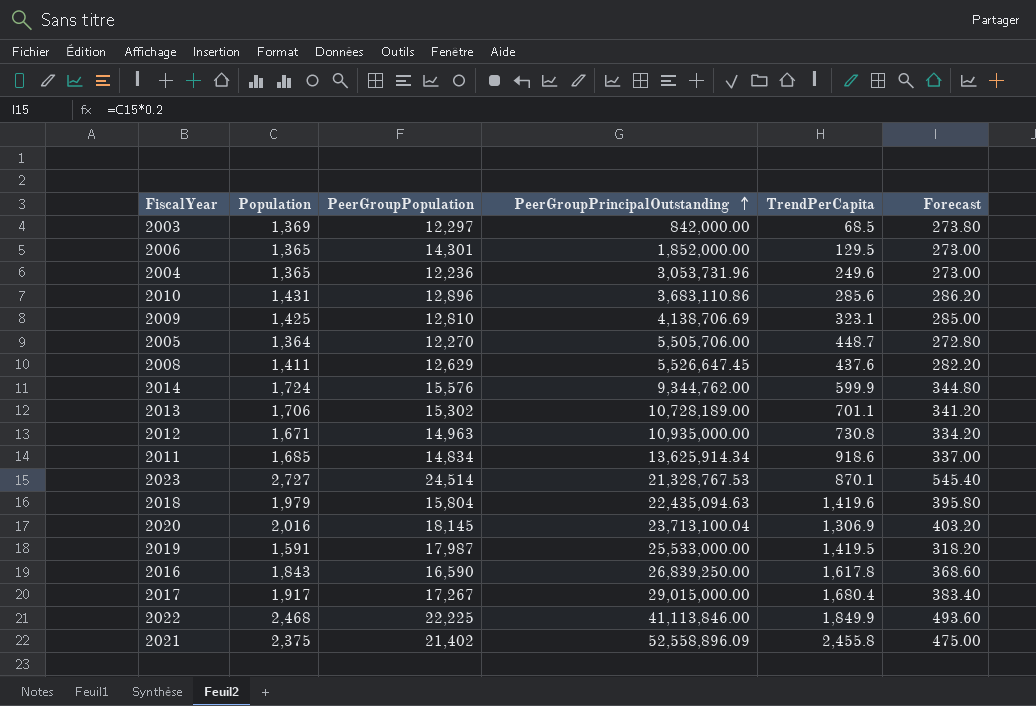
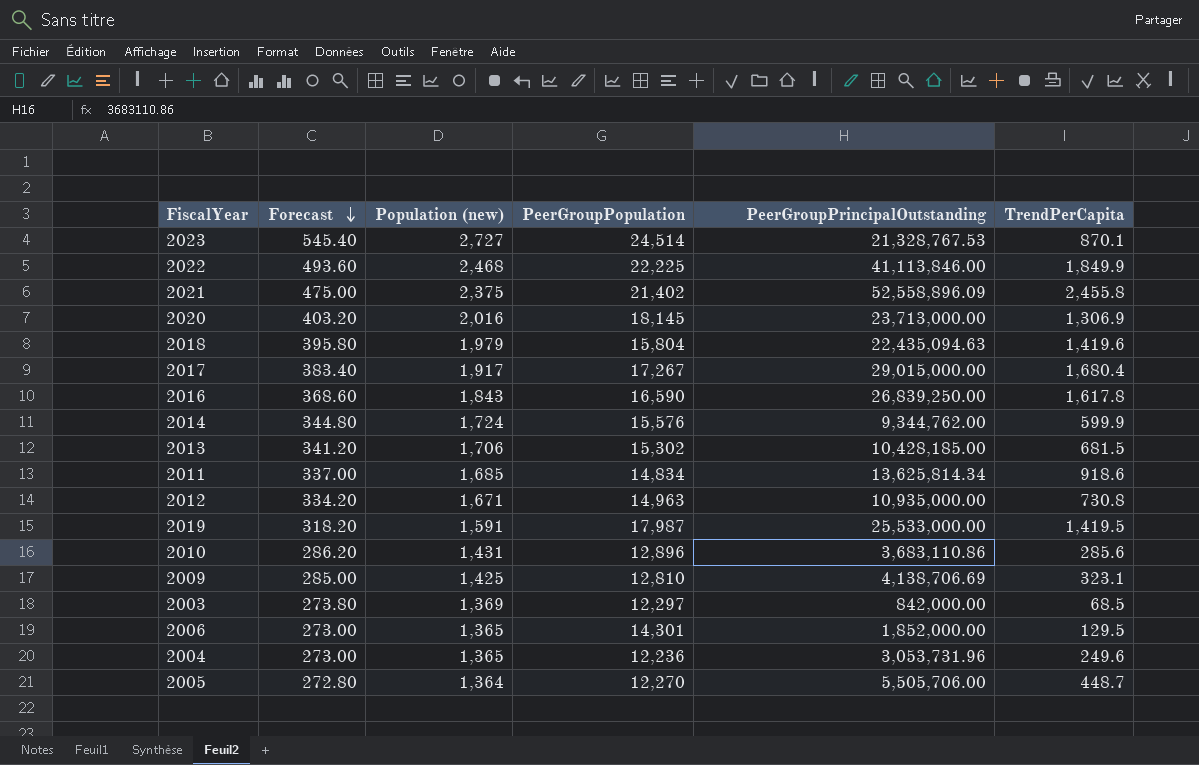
row order: PeerGroupPrincipalOutstanding ascending -> Forecast descending
column Forecast | position: 6 -> 2
column name: Population -> Population (new)
row 2008: 1,411 | 12,629 | 5,526,647.45 | 437.6 | 282.20 -> none
2020 | PeerGroupPrincipalOutstanding: 23,713,100.04 -> 23,713,000.00
2013 | PeerGroupPrincipalOutstanding: 10,728,189.00 -> 10,428,185.00
2013 | TrendPerCapita: 701.1 -> 681.5
2011 | PeerGroupPrincipalOutstanding: 13,625,914.34 -> 13,625,814.34

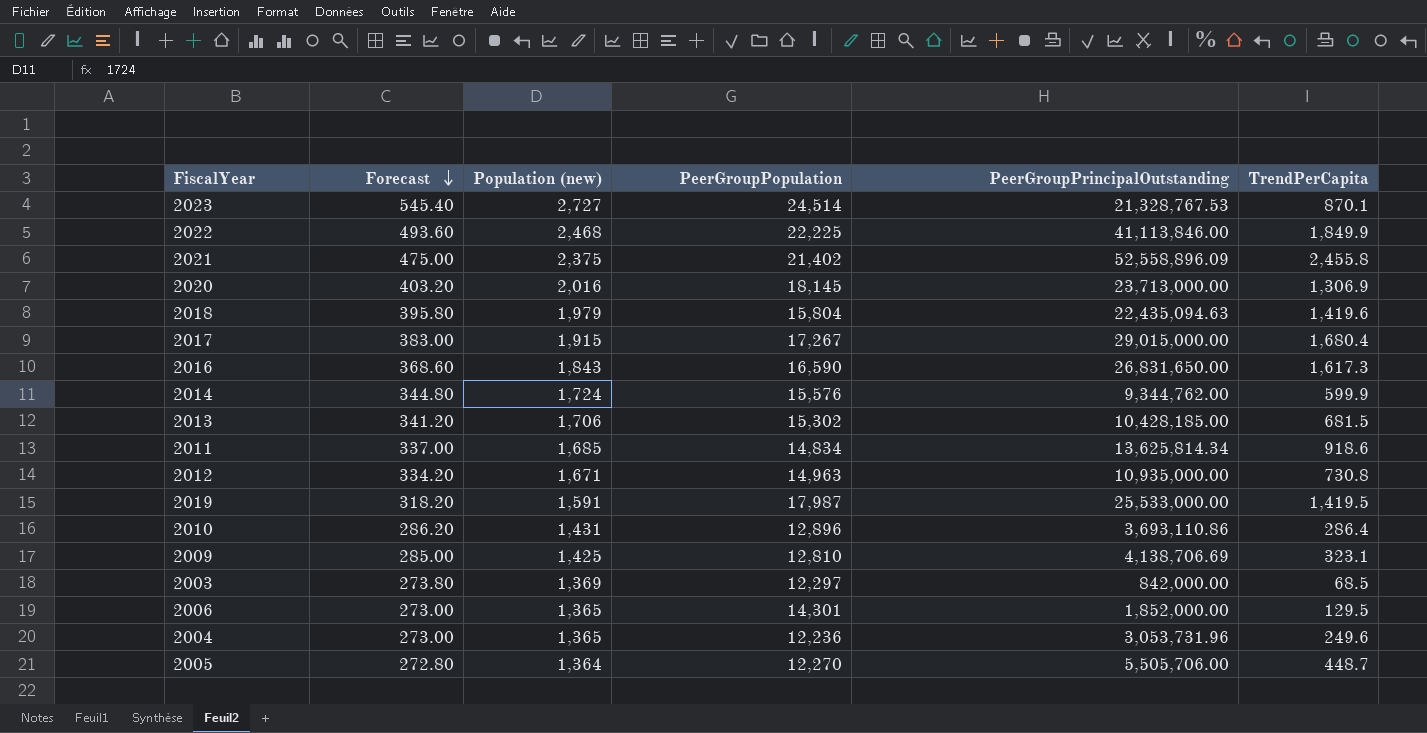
2017 | Forecast: 383.40 -> 383.00
2017 | Population (new): 1,917 -> 1,915
2016 | PeerGroupPrincipalOutstanding: 26,839,250.00 -> 26,831,650.00
2016 | TrendPerCapita: 1,617.8 -> 1,617.3
2010 | PeerGroupPrincipalOutstanding: 3,683,110.86 -> 3,693,110.86
2010 | TrendPerCapita: 285.6 -> 286.4

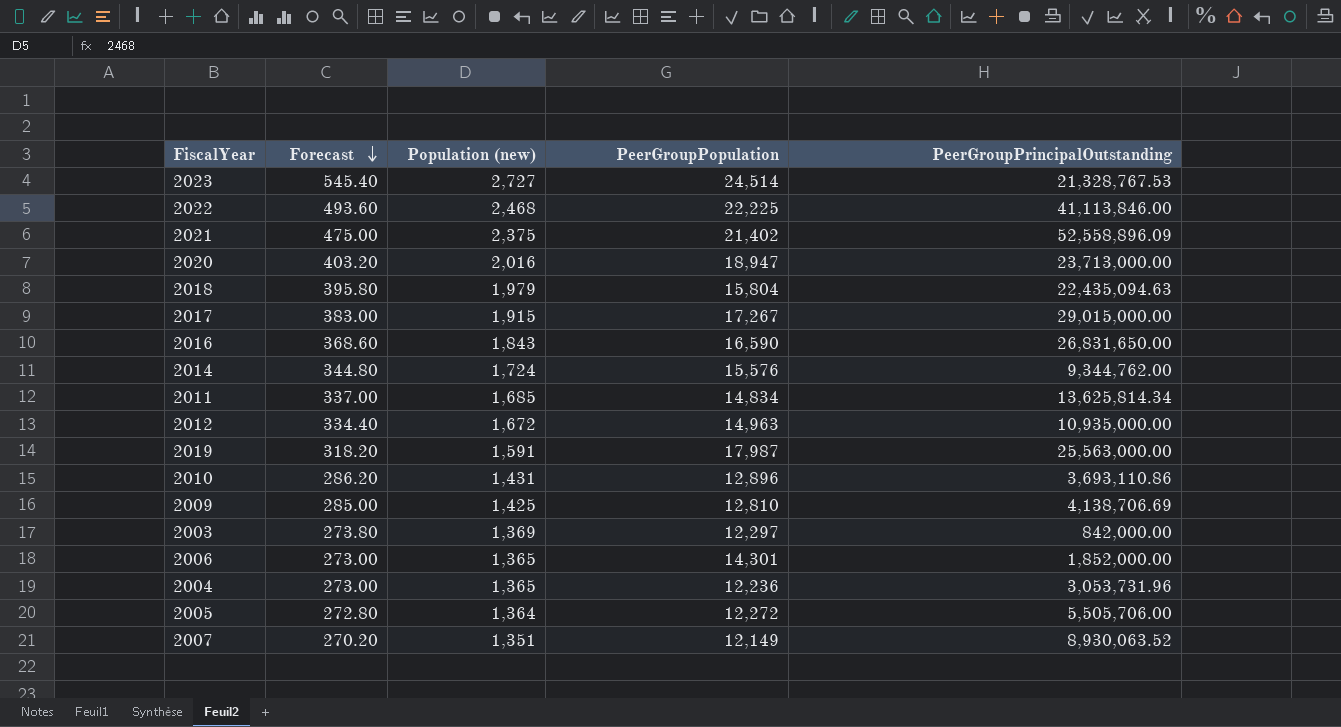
column TrendPerCapita | formula: [PeerGroupPrincipalOutstanding] / [PeerGroupPopulation] -> none
row 2013: 341.20 | 1,706 | 15,302 | 10,428,185.00 | 681.5 -> none
2020 | PeerGroupPopulation: 18,145 -> 18,947
2012 | Forecast: 334.20 -> 334.40
2012 | Population (new): 1,671 -> 1,672
2019 | PeerGroupPrincipalOutstanding: 25,533,000.00 -> 25,563,000.00
2005 | PeerGroupPopulation: 12,270 -> 12,272
row 2007: none -> 270.20 | 1,351 | 12,149 | 8,930,063.52

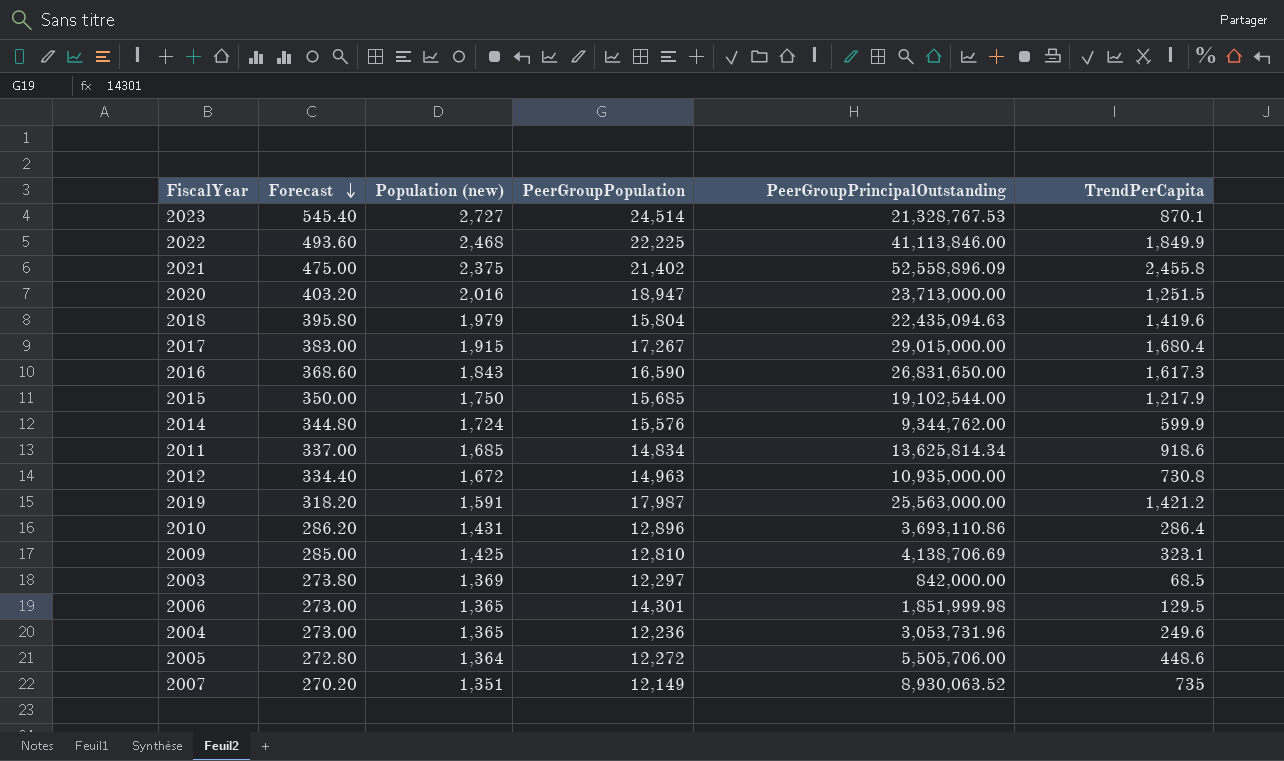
column TrendPerCapita | formula: none -> [PeerGroupPrincipalOutstanding] / [PeerGroupPopulation]
row 2015: none -> 350.00 | 1,750 | 15,685 | 19,102,544.00 | 1,217.9
2006 | PeerGroupPrincipalOutstanding: 1,852,000.00 -> 1,851,999.98

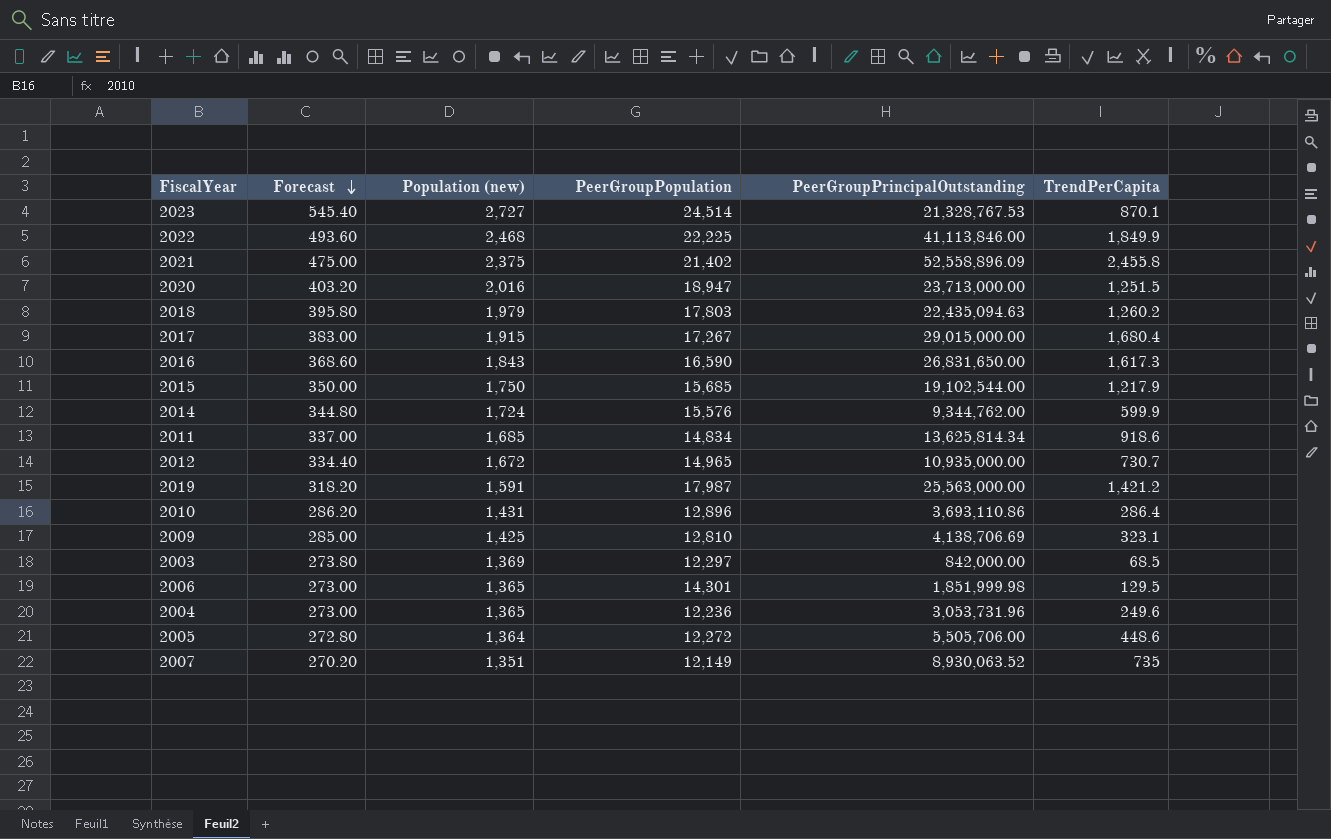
2018 | PeerGroupPopulation: 15,804 -> 17,803
2018 | TrendPerCapita: 1,419.6 -> 1,260.2
2012 | PeerGroupPopulation: 14,963 -> 14,965
2012 | TrendPerCapita: 730.8 -> 730.7

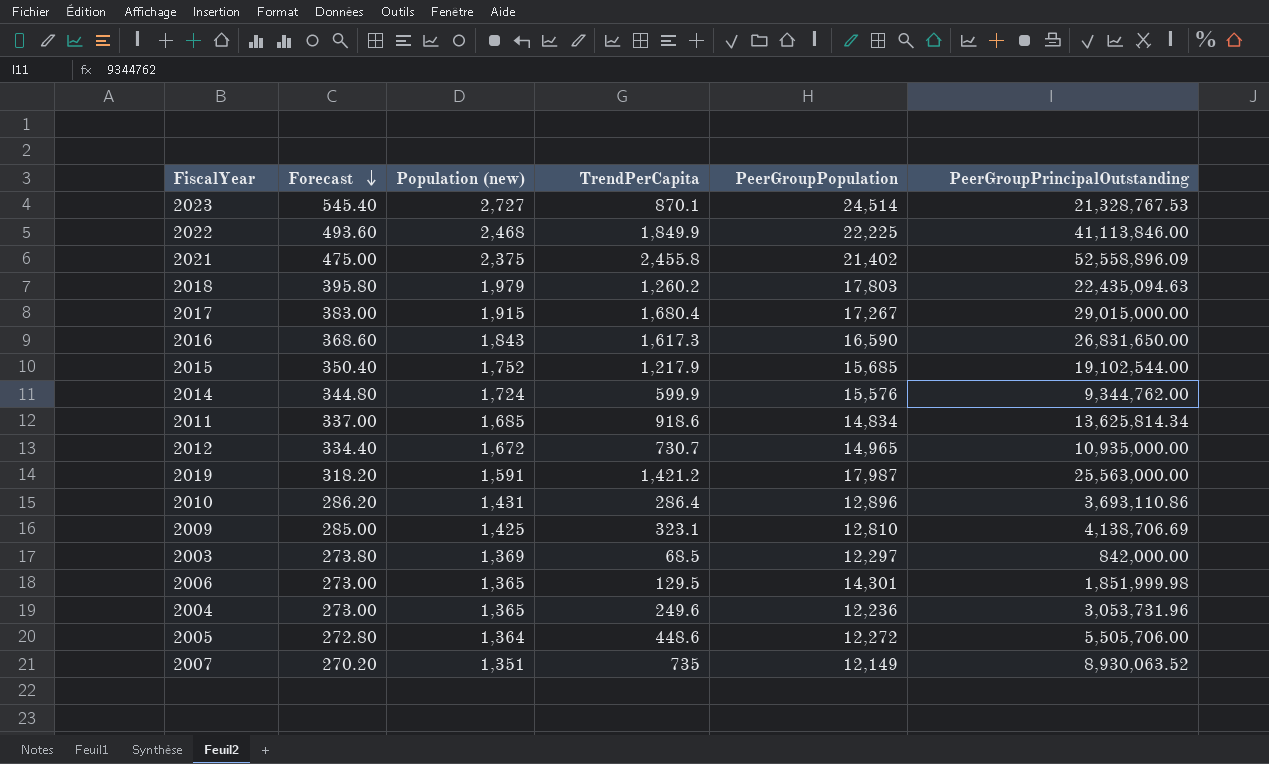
column TrendPerCapita | position: 6 -> 4
row 2020: 403.20 | 2,016 | 18,947 | 23,713,000.00 | 1,251.5 -> none
2015 | Forecast: 350.00 -> 350.40
2015 | Population (new): 1,750 -> 1,752

